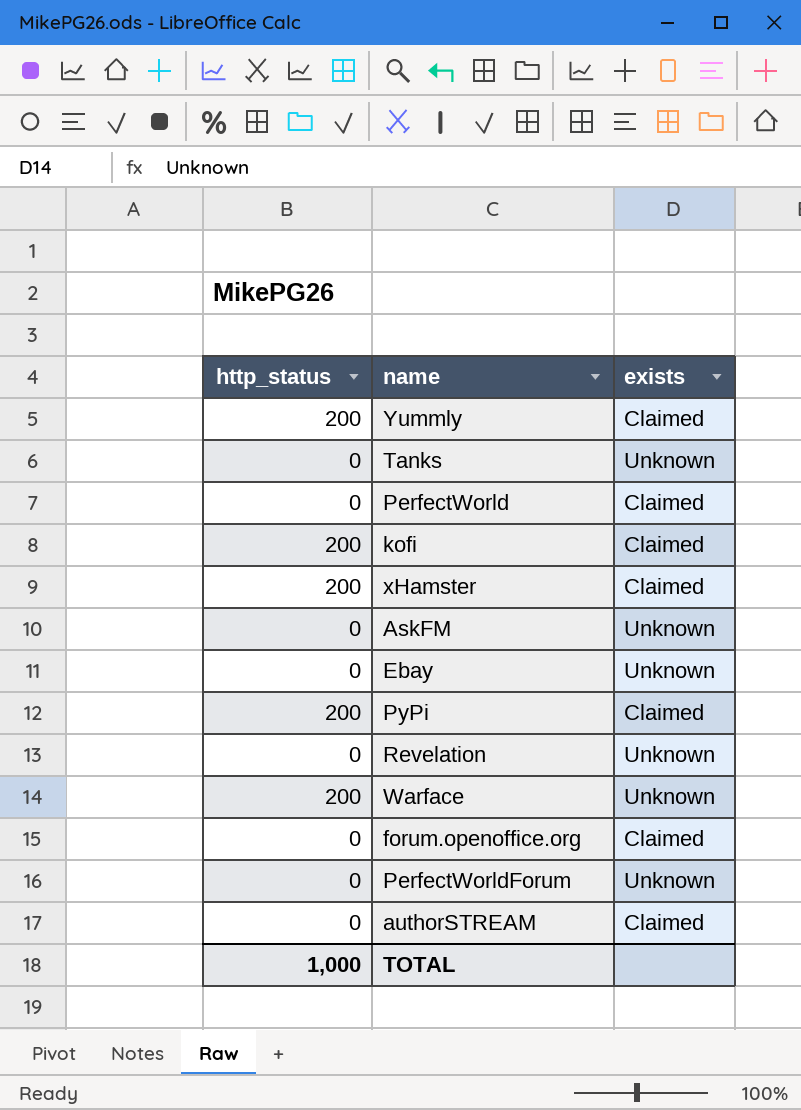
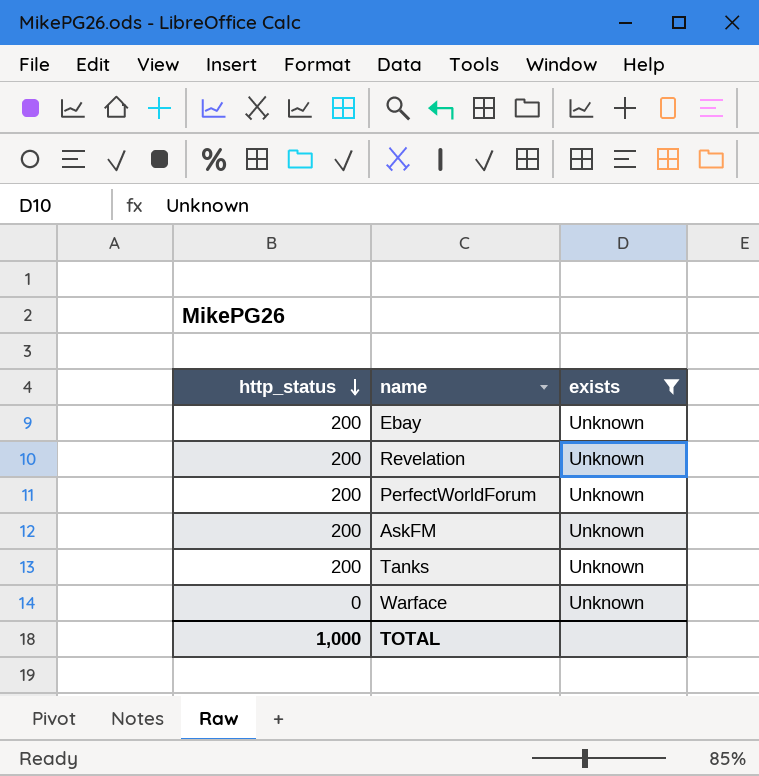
filter: none -> exists = Unknown
row order: none -> http_status descending
Ebay | http_status: 0 -> 200
Revelation | http_status: 0 -> 200
PerfectWorldForum | http_status: 0 -> 200
AskFM | http_status: 0 -> 200
Tanks | http_status: 0 -> 200
Warface | http_status: 200 -> 0

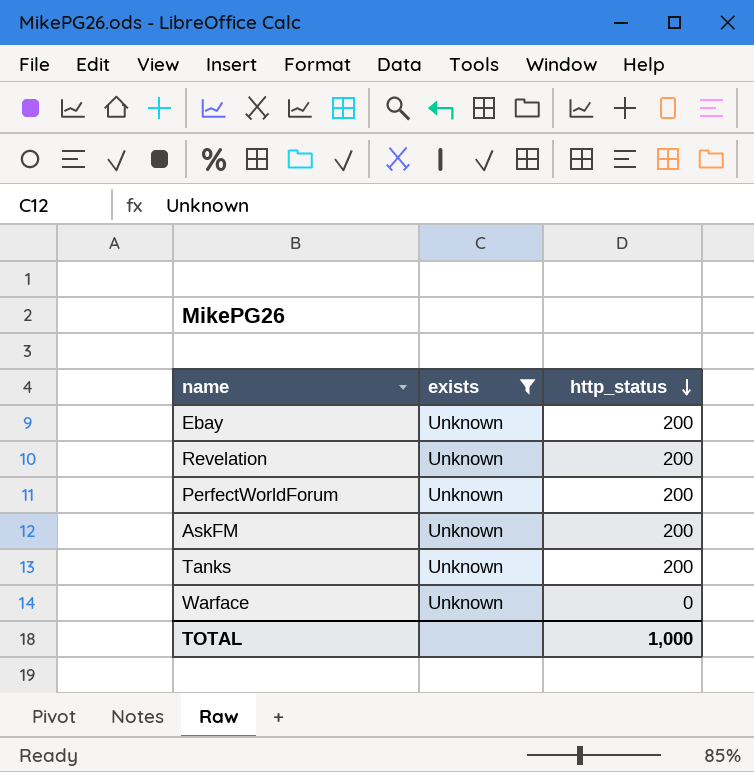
column http_status | position: 1 -> 3

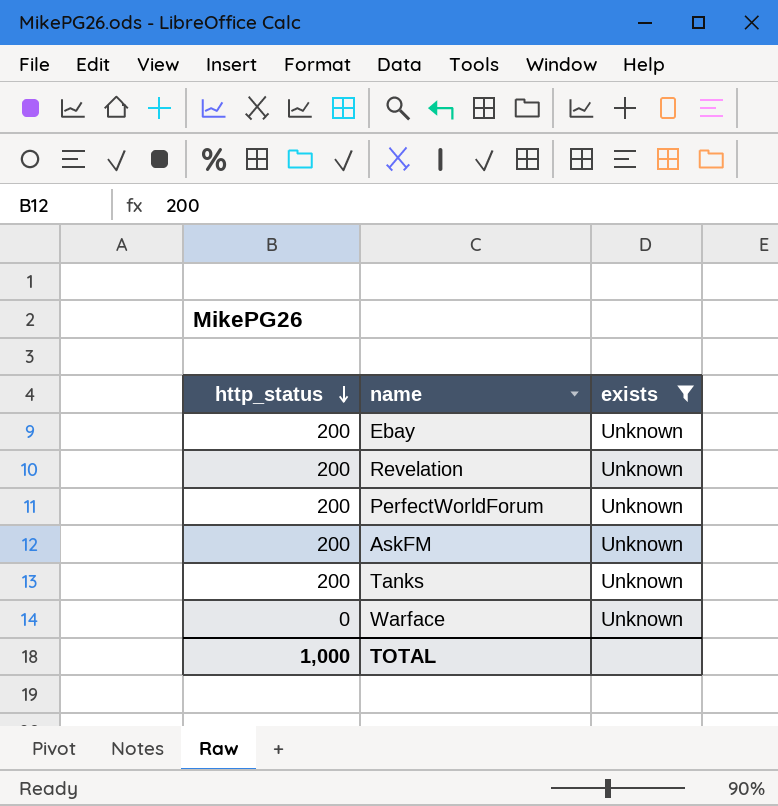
column http_status | position: 3 -> 1

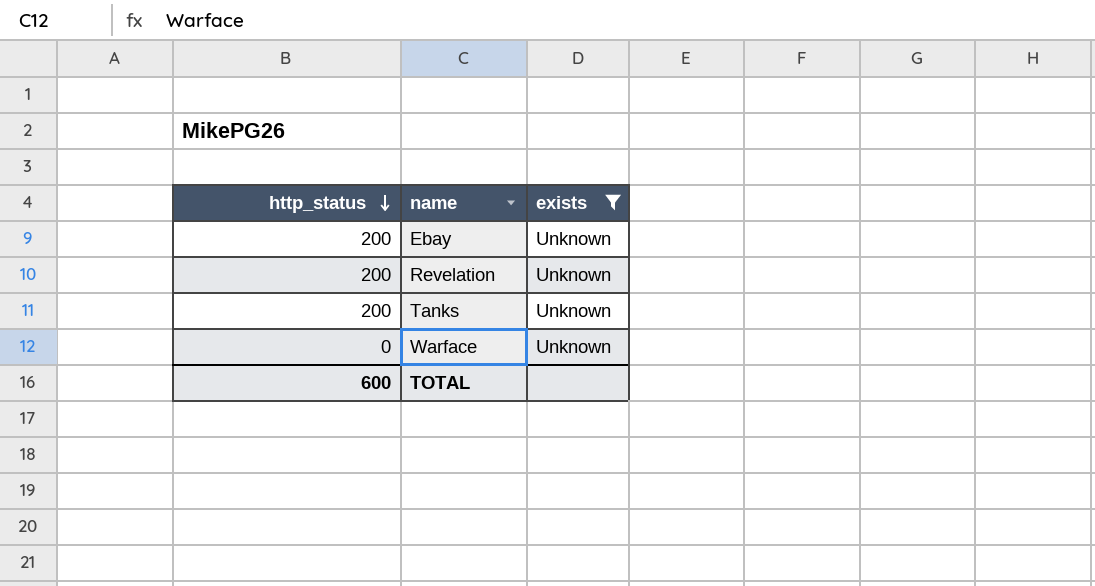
row PerfectWorldForum: 200 | Unknown -> none
row AskFM: 200 | Unknown -> none
TOTAL | http_status: 1,000 -> 600

